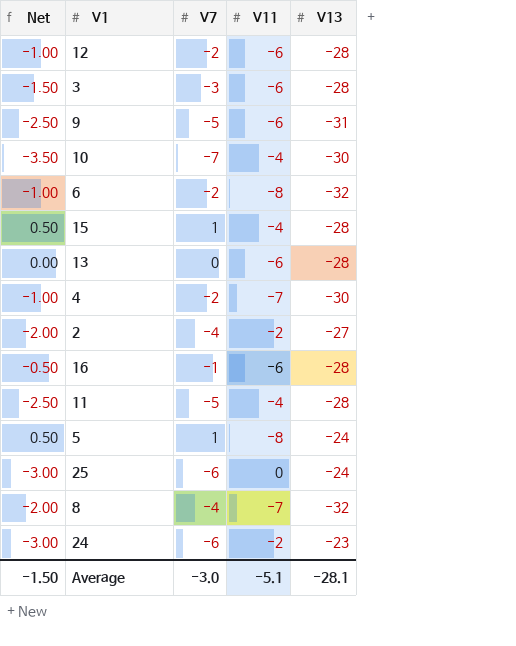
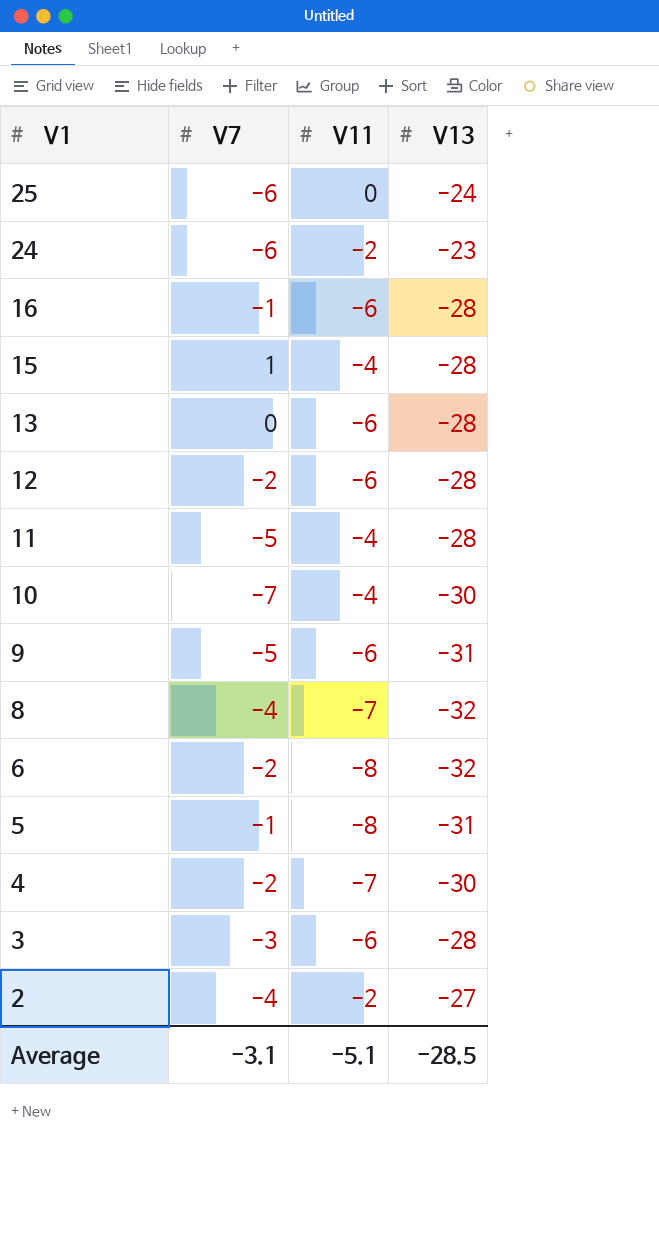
row order: none -> V1 descending
column Net | formula: [V7] * 0.5 -> none
5 | V7: 1 -> -1
5 | V13: -24 -> -31
Average | V7: -3.0 -> -3.1
Average | V13: -28.1 -> -28.5

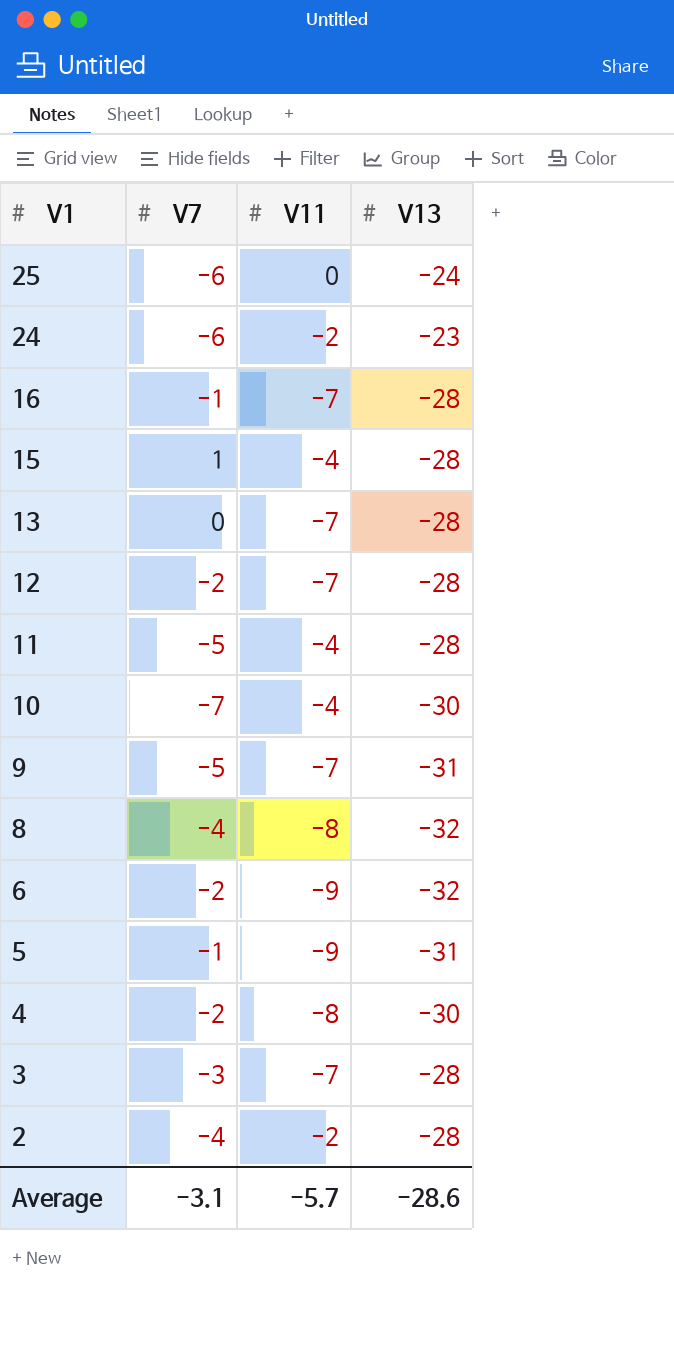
16 | V11: -6 -> -7
13 | V11: -6 -> -7
12 | V11: -6 -> -7
9 | V11: -6 -> -7
8 | V11: -7 -> -8
6 | V11: -8 -> -9
5 | V11: -8 -> -9
4 | V11: -7 -> -8
3 | V11: -6 -> -7
2 | V13: -27 -> -28
Average | V11: -5.1 -> -5.7
Average | V13: -28.5 -> -28.6

